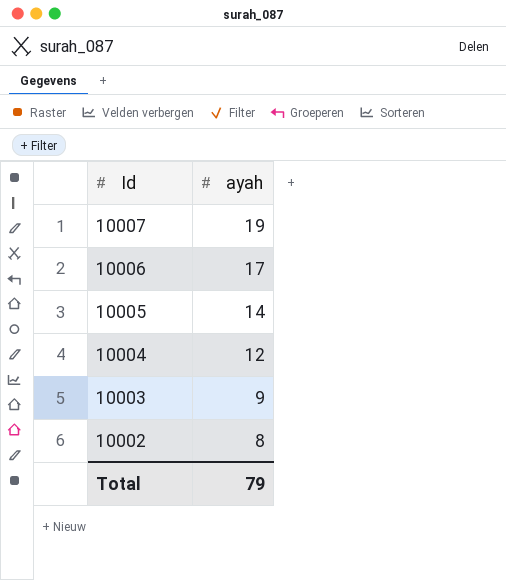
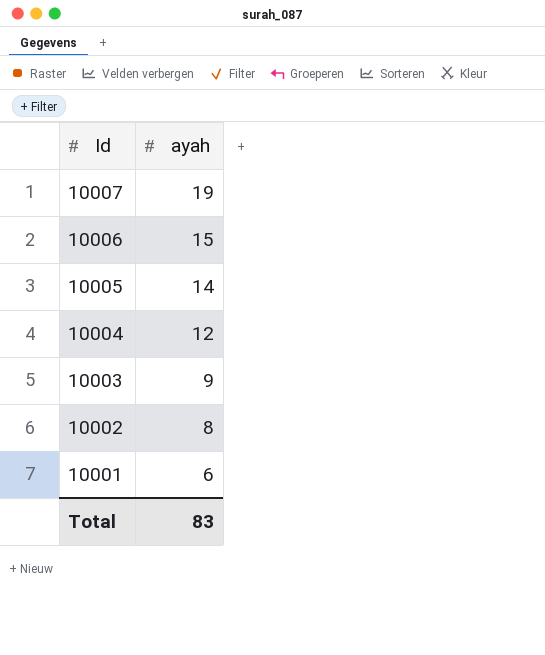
10006 | ayah: 17 -> 15
row 10001: none -> 6
Total | ayah: 79 -> 83

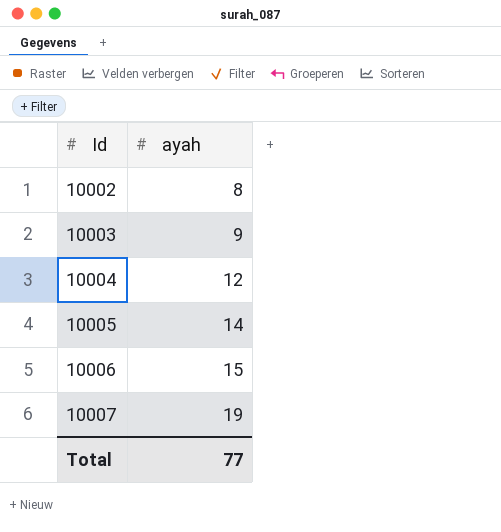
row order: Id descending -> Id ascending
row 10001: 6 -> none
Total | ayah: 83 -> 77

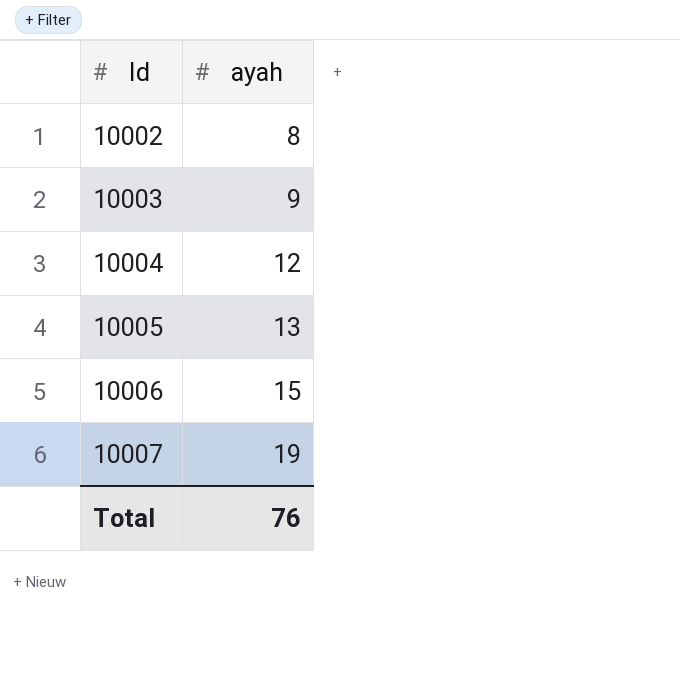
10005 | ayah: 14 -> 13
Total | ayah: 77 -> 76

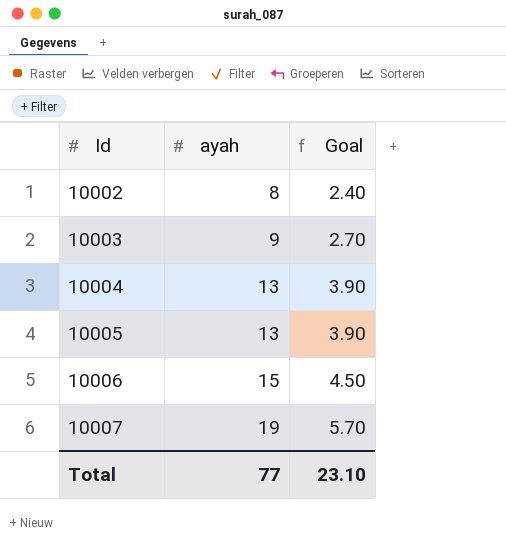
column Goal | formula: none -> [ayah] * 0.3
10004 | ayah: 12 -> 13
Total | ayah: 76 -> 77

